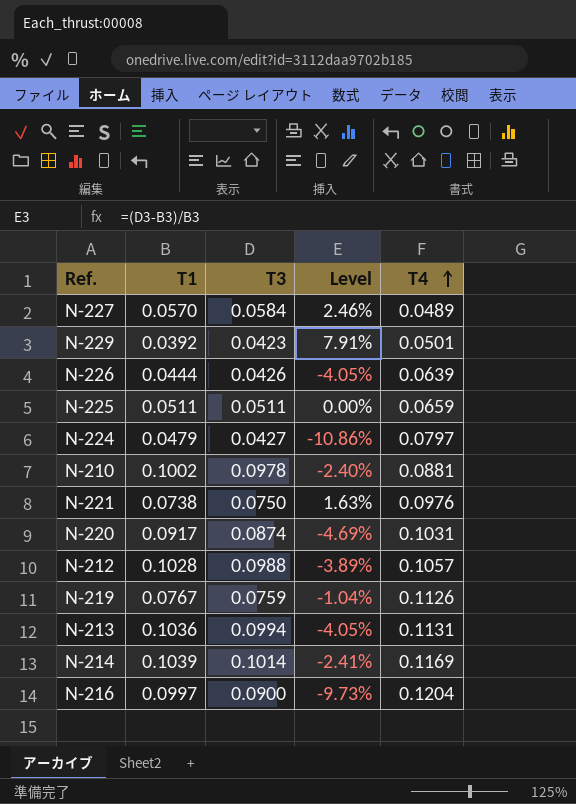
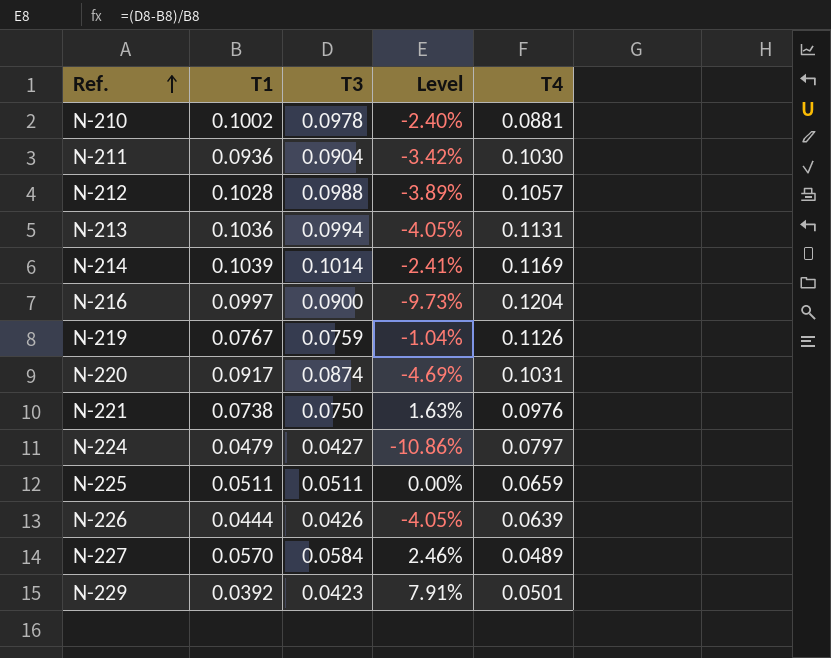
row order: T4 ascending -> Ref. ascending
row N-211: none -> 0.0936 | 0.0904 | -3.42% | 0.1030

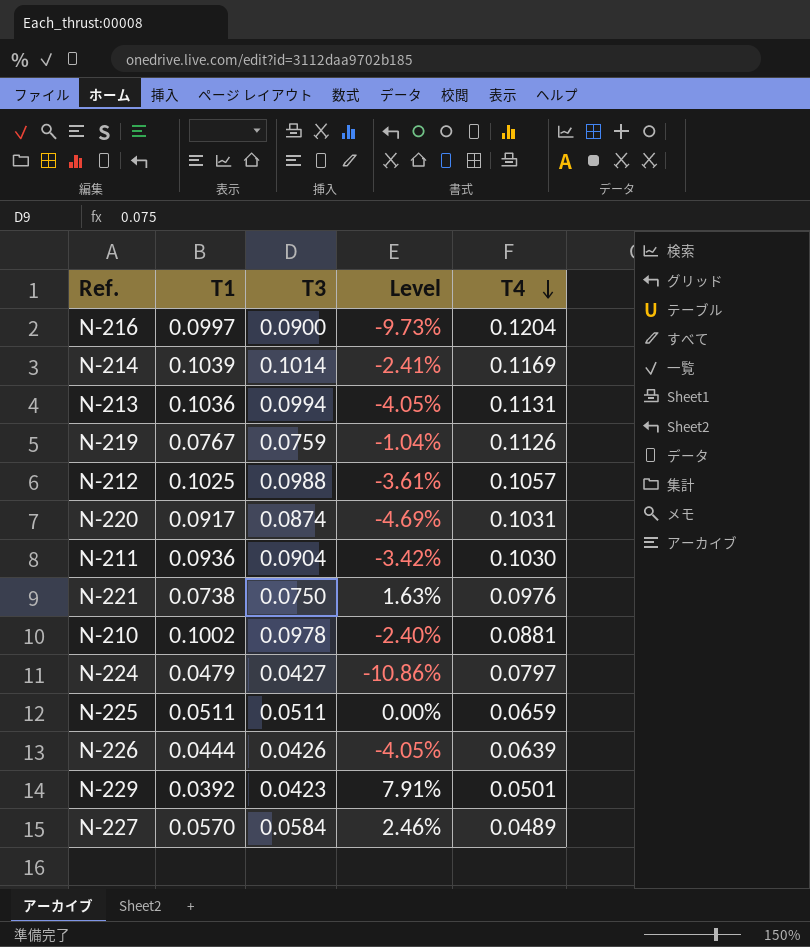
row order: Ref. ascending -> T4 descending
N-212 | T1: 0.1028 -> 0.1025
N-212 | Level: -3.89% -> -3.61%

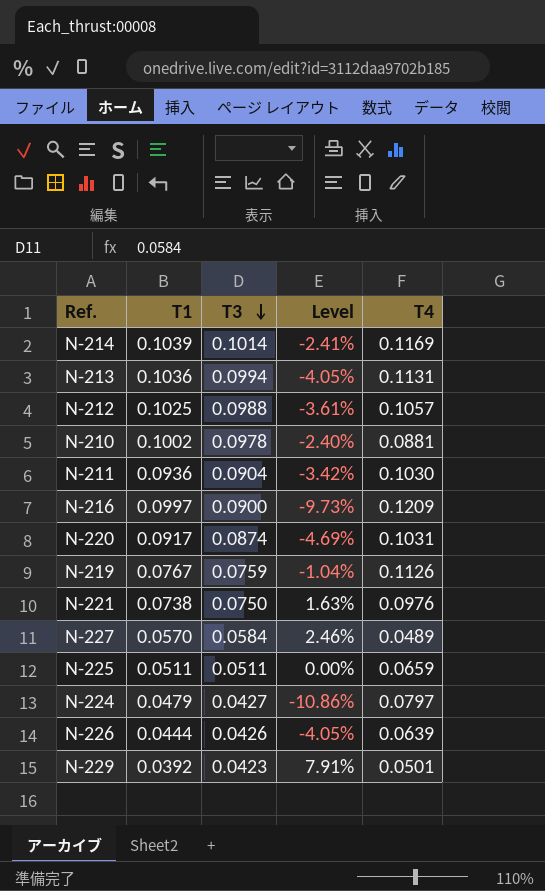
row order: T4 descending -> T3 descending
N-216 | T4: 0.1204 -> 0.1209

